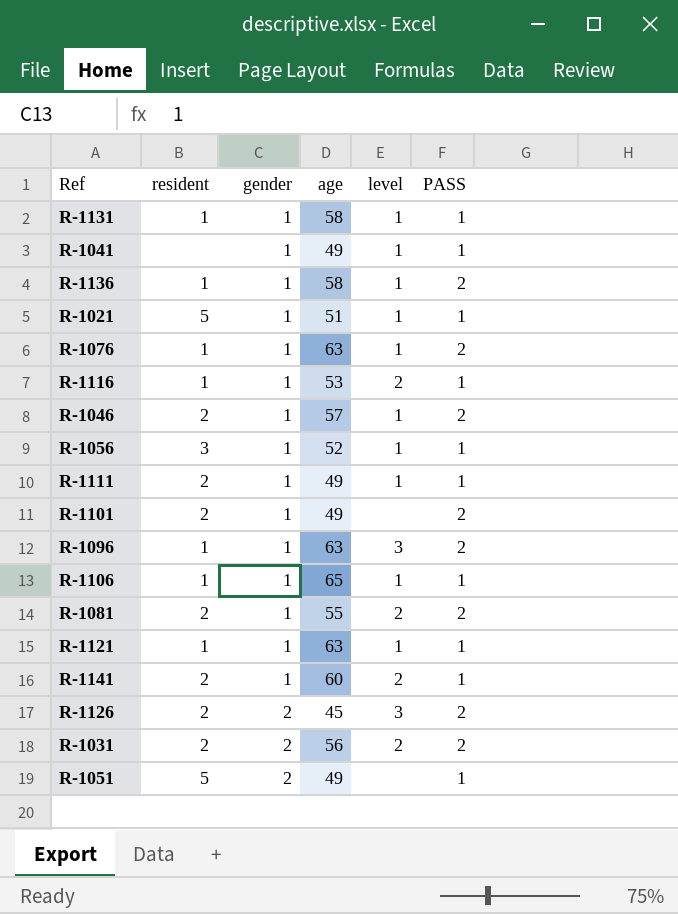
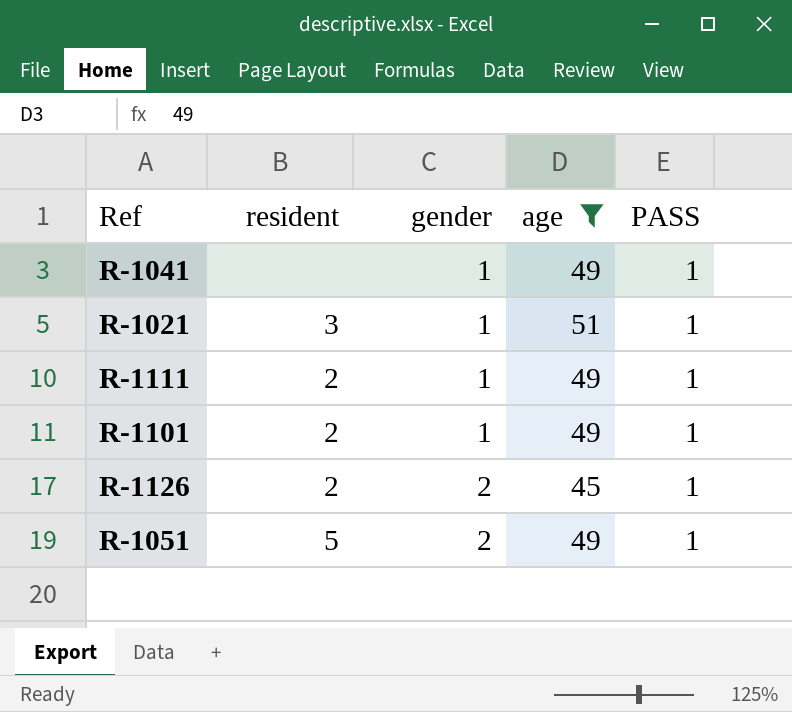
filter: none -> age <= 51
column level | position: 5 -> none
R-1021 | resident: 5 -> 3
R-1101 | PASS: 2 -> 1
R-1126 | PASS: 2 -> 1

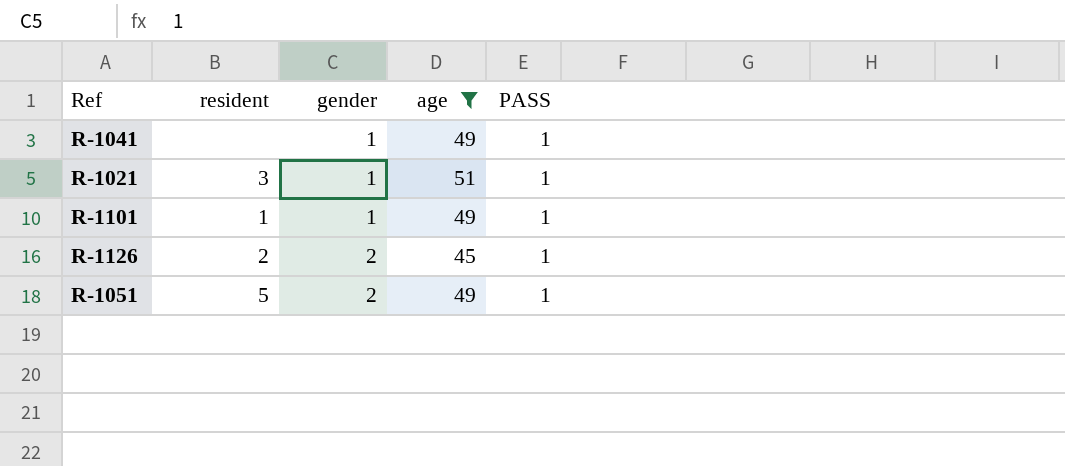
row R-1111: 2 | 1 | 49 | 1 -> none
R-1101 | resident: 2 -> 1

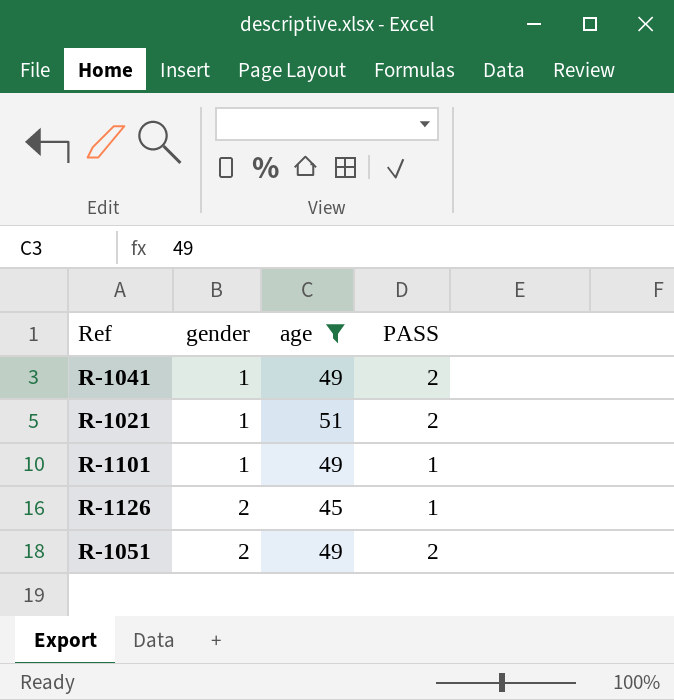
column resident | position: 2 -> none
R-1041 | PASS: 1 -> 2
R-1021 | PASS: 1 -> 2
R-1051 | PASS: 1 -> 2

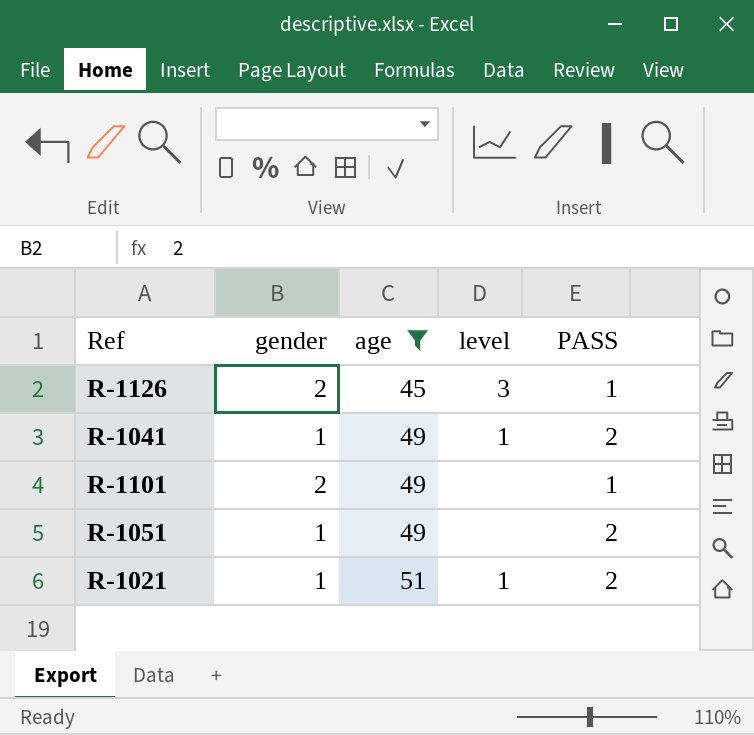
row order: gender ascending -> age ascending
column level | position: none -> 4
R-1101 | gender: 1 -> 2
R-1051 | gender: 2 -> 1

